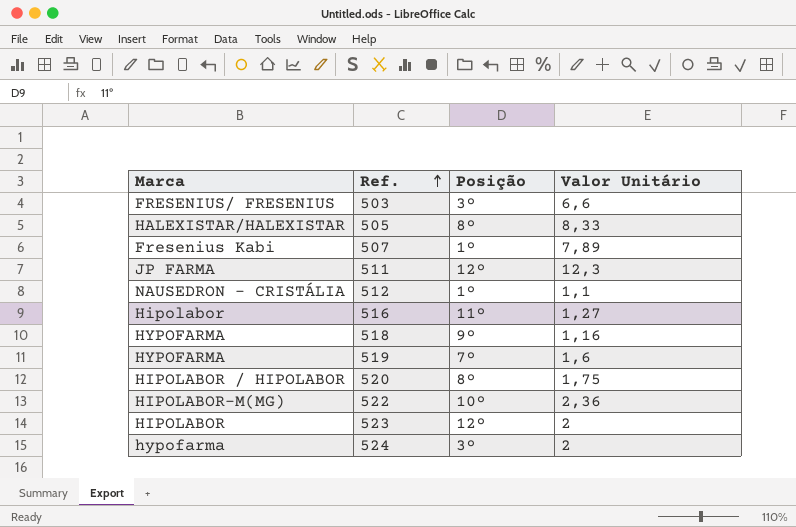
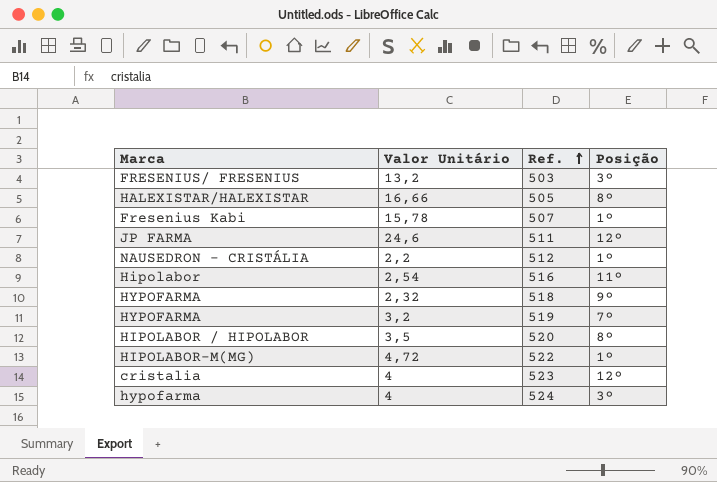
column Valor Unitário | position: 4 -> 2
503 | Valor Unitário: 6,6 -> 13,2
505 | Valor Unitário: 8,33 -> 16,66
507 | Valor Unitário: 7,89 -> 15,78
511 | Valor Unitário: 12,3 -> 24,6
512 | Valor Unitário: 1,1 -> 2,2
516 | Valor Unitário: 1,27 -> 2,54
518 | Valor Unitário: 1,16 -> 2,32
519 | Valor Unitário: 1,6 -> 3,2
520 | Valor Unitário: 1,75 -> 3,5
522 | Valor Unitário: 2,36 -> 4,72
522 | Posição: 10º -> 1º
523 | Marca: HIPOLABOR -> cristalia
523 | Valor Unitário: 2 -> 4
524 | Valor Unitário: 2 -> 4

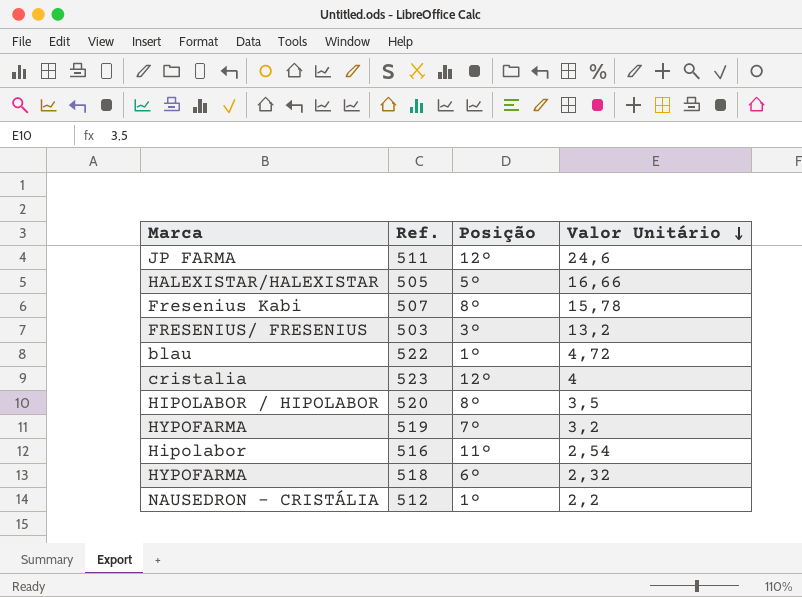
row order: Ref. ascending -> Valor Unitário descending
column Valor Unitário | position: 2 -> 4
row 524: hypofarma | 4 | 3º -> none
505 | Posição: 8º -> 5º
507 | Posição: 1º -> 8º
522 | Marca: HIPOLABOR-M(MG) -> blau
518 | Posição: 9º -> 6º

